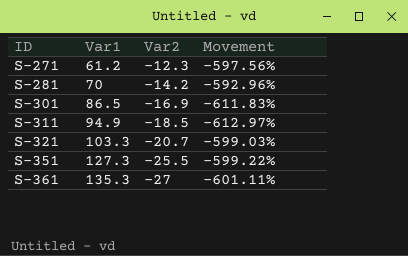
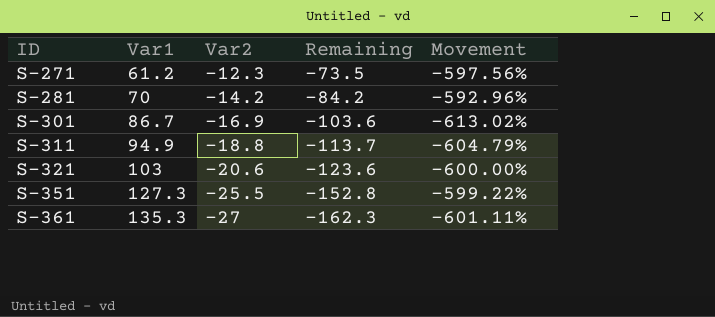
column Remaining | formula: none -> [Var2] - [Var1]
S-301 | Var1: 86.5 -> 86.7
S-301 | Movement: -611.83% -> -613.02%
S-311 | Var2: -18.5 -> -18.8
S-311 | Movement: -612.97% -> -604.79%
S-321 | Var1: 103.3 -> 103
S-321 | Var2: -20.7 -> -20.6
S-321 | Movement: -599.03% -> -600.00%

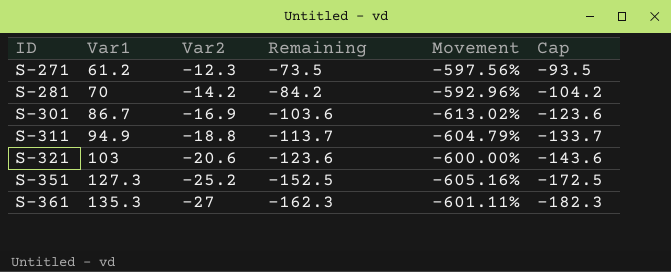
column Cap | formula: none -> [Remaining] - 20
S-351 | Var2: -25.5 -> -25.2
S-351 | Remaining: -152.8 -> -152.5
S-351 | Movement: -599.22% -> -605.16%

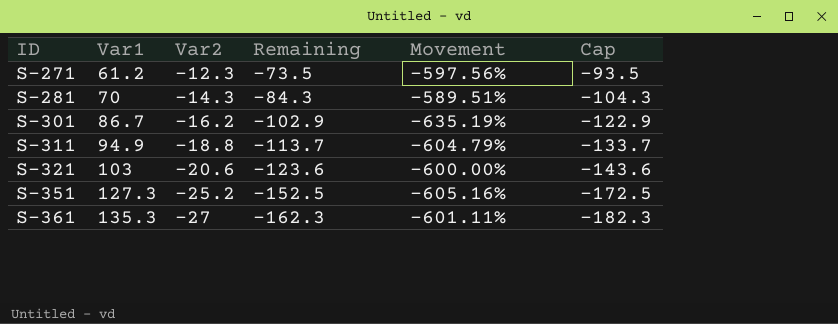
S-281 | Var2: -14.2 -> -14.3
S-281 | Remaining: -84.2 -> -84.3
S-281 | Movement: -592.96% -> -589.51%
S-281 | Cap: -104.2 -> -104.3
S-301 | Var2: -16.9 -> -16.2
S-301 | Remaining: -103.6 -> -102.9
S-301 | Movement: -613.02% -> -635.19%
S-301 | Cap: -123.6 -> -122.9

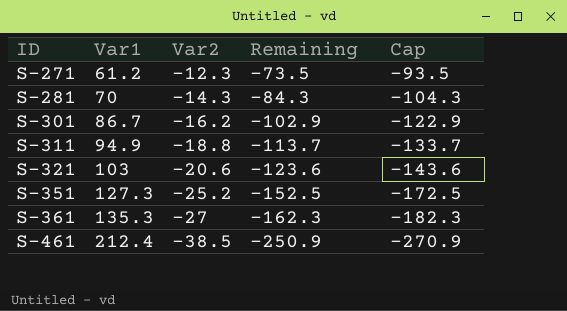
column Movement | formula: ([Var1] - [Var2]) / [Var2] -> none
row S-461: none -> 212.4 | -38.5 | -250.9 | -270.9

